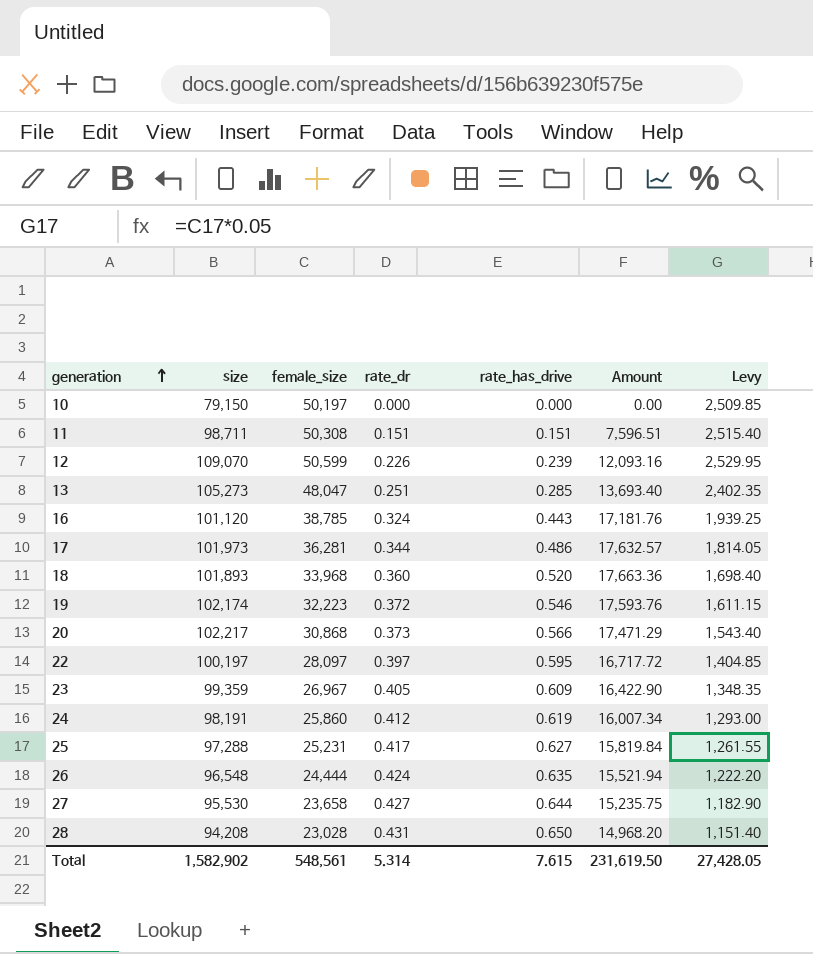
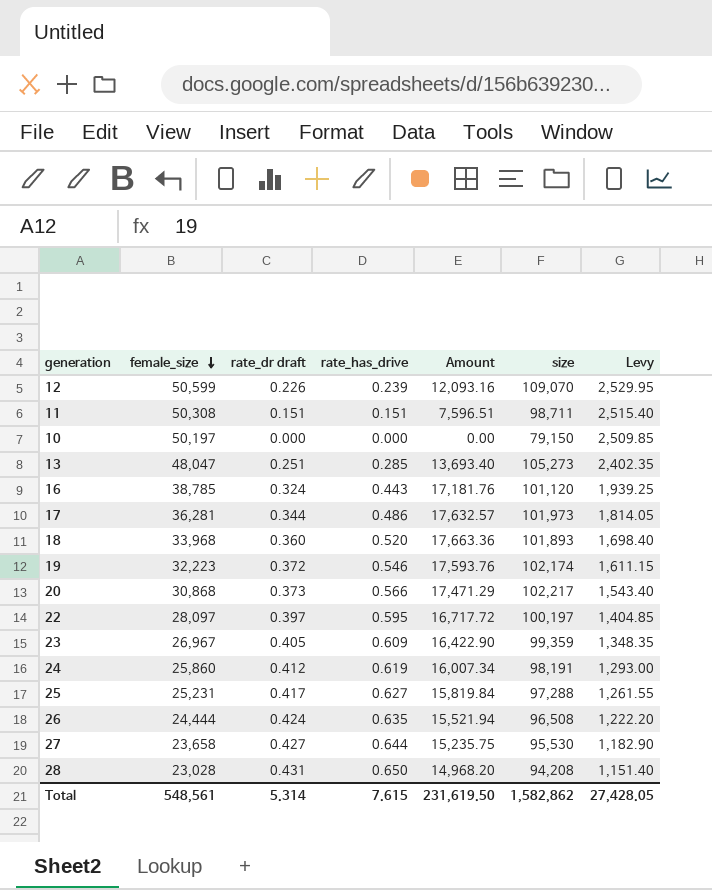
row order: generation ascending -> female_size descending
column name: rate_dr -> rate_dr draft
column size | position: 2 -> 6
26 | size: 96,548 -> 96,508
Total | size: 1,582,902 -> 1,582,862

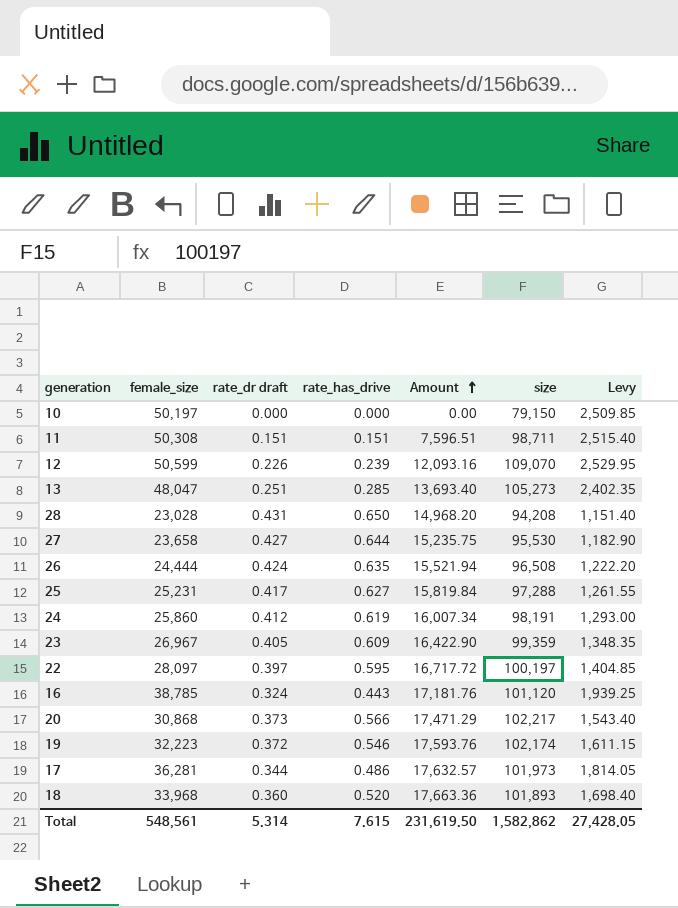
row order: female_size descending -> Amount ascending

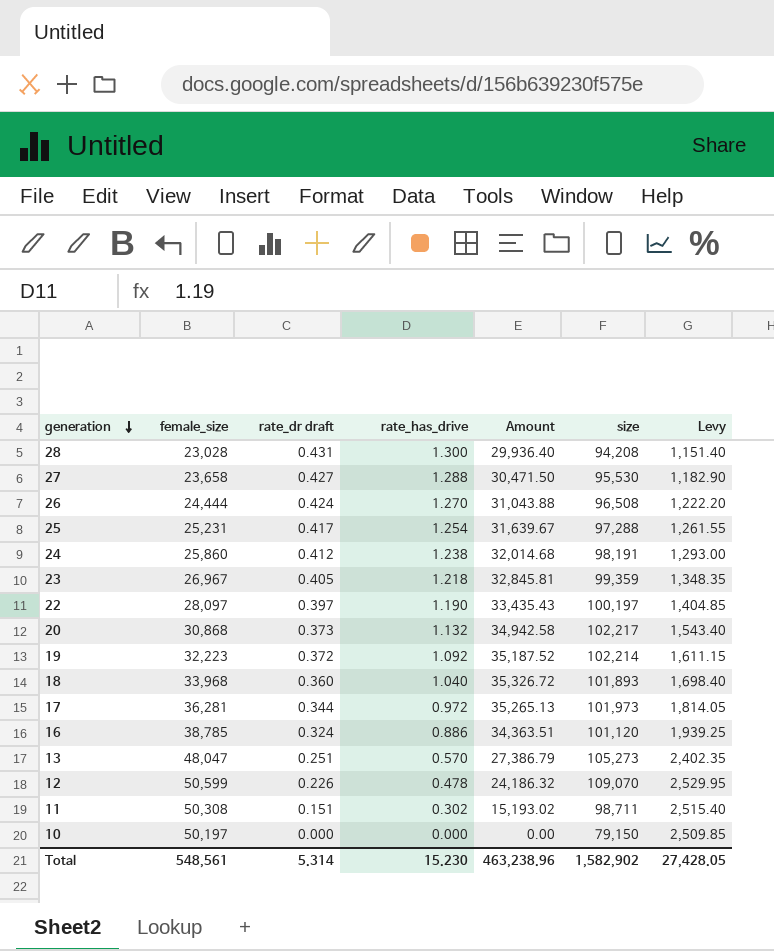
row order: Amount ascending -> generation descending
28 | rate_has_drive: 0.650 -> 1.300
28 | Amount: 14,968.20 -> 29,936.40
27 | rate_has_drive: 0.644 -> 1.288
27 | Amount: 15,235.75 -> 30,471.50
26 | rate_has_drive: 0.635 -> 1.270
26 | Amount: 15,521.94 -> 31,043.88
25 | rate_has_drive: 0.627 -> 1.254
25 | Amount: 15,819.84 -> 31,639.67
24 | rate_has_drive: 0.619 -> 1.238
24 | Amount: 16,007.34 -> 32,014.68
23 | rate_has_drive: 0.609 -> 1.218
23 | Amount: 16,422.90 -> 32,845.81
22 | rate_has_drive: 0.595 -> 1.190
22 | Amount: 16,717.72 -> 33,435.43
20 | rate_has_drive: 0.566 -> 1.132
20 | Amount: 17,471.29 -> 34,942.58
19 | rate_has_drive: 0.546 -> 1.092
19 | Amount: 17,593.76 -> 35,187.52
19 | size: 102,174 -> 102,214
18 | rate_has_drive: 0.520 -> 1.040
18 | Amount: 17,663.36 -> 35,326.72
17 | rate_has_drive: 0.486 -> 0.972
17 | Amount: 17,632.57 -> 35,265.13
16 | rate_has_drive: 0.443 -> 0.886
16 | Amount: 17,181.76 -> 34,363.51
13 | rate_has_drive: 0.285 -> 0.570
13 | Amount: 13,693.40 -> 27,386.79
12 | rate_has_drive: 0.239 -> 0.478
12 | Amount: 12,093.16 -> 24,186.32
11 | rate_has_drive: 0.151 -> 0.302
11 | Amount: 7,596.51 -> 15,193.02
Total | rate_has_drive: 7.615 -> 15.230
Total | Amount: 231,619.50 -> 463,238.96
Total | size: 1,582,862 -> 1,582,902

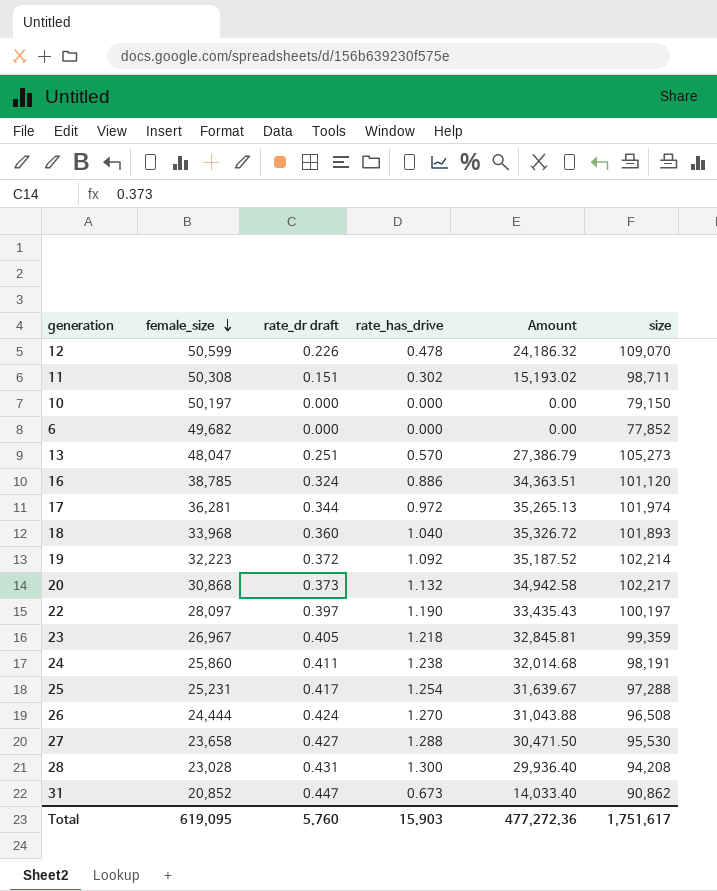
row order: generation descending -> female_size descending
column Levy | formula: [female_size] * 0.05 -> none
row 6: none -> 49,682 | 0.000 | 0.000 | 0.00 | 77,852
17 | size: 101,973 -> 101,974
24 | rate_dr draft: 0.412 -> 0.411
row 31: none -> 20,852 | 0.447 | 0.673 | 14,033.40 | 90,862
Total | female_size: 548,561 -> 619,095
Total | rate_dr draft: 5.314 -> 5.760
Total | rate_has_drive: 15.230 -> 15.903
Total | Amount: 463,238.96 -> 477,272.36
Total | size: 1,582,902 -> 1,751,617

